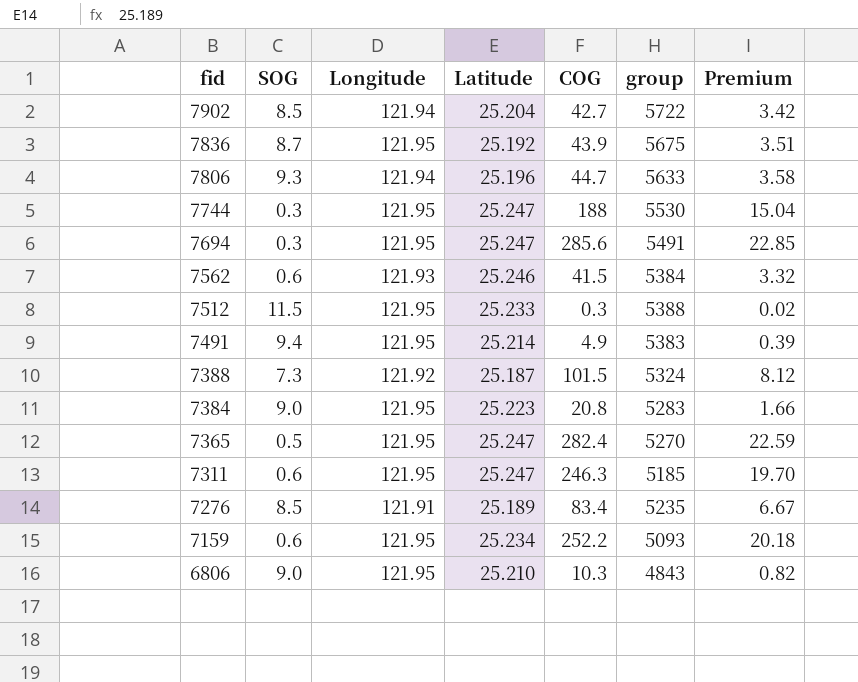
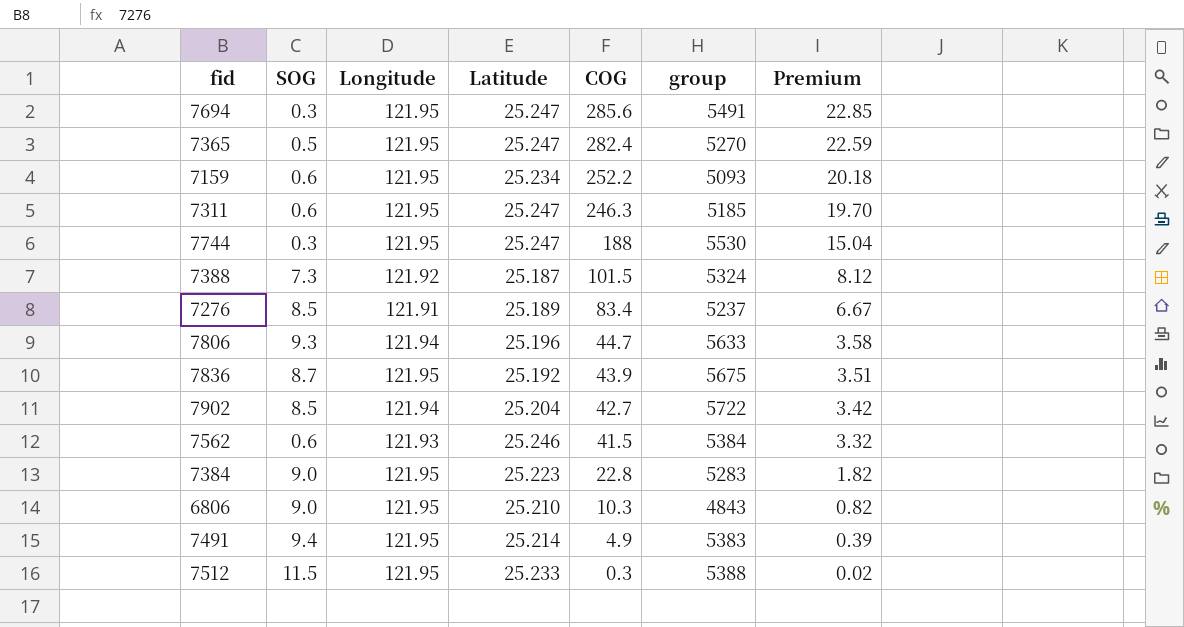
row order: fid descending -> COG descending
7276 | group: 5235 -> 5237
7384 | COG: 20.8 -> 22.8
7384 | Premium: 1.66 -> 1.82

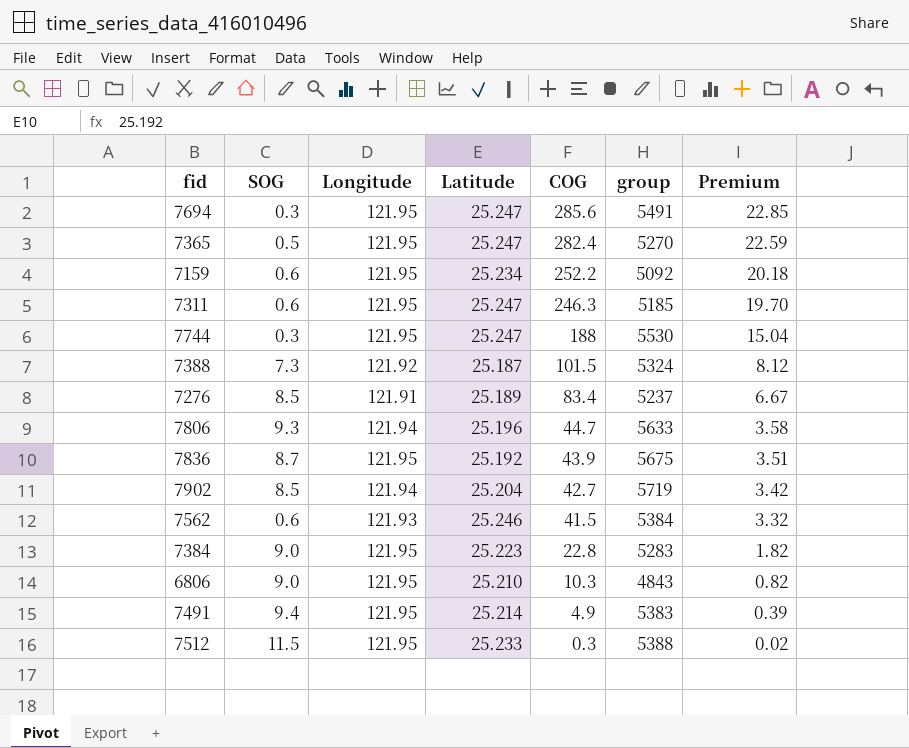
7159 | group: 5093 -> 5092
7902 | group: 5722 -> 5719

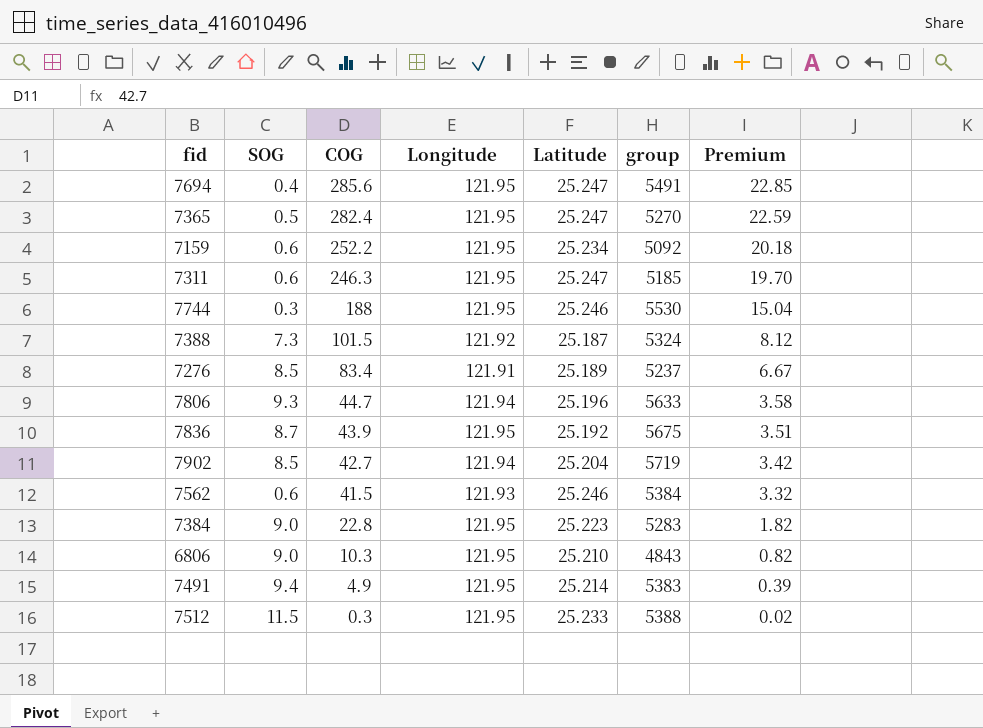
column COG | position: 5 -> 3
7694 | SOG: 0.3 -> 0.4
7744 | Latitude: 25.247 -> 25.246

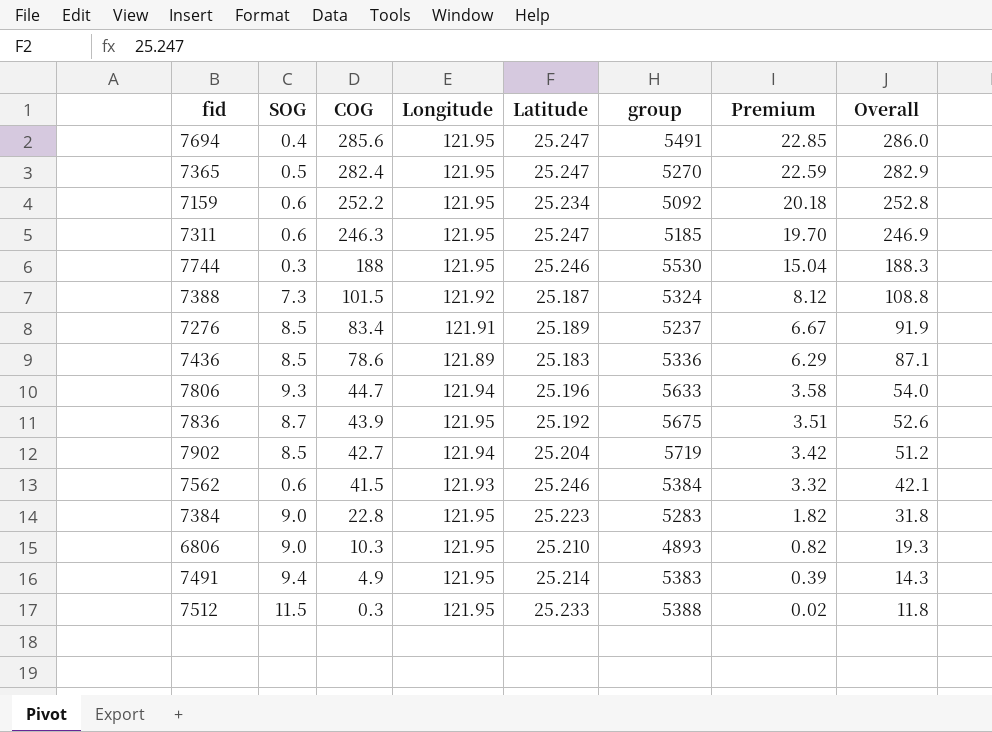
column Overall | formula: none -> [SOG] + [COG]
row 7436: none -> 8.5 | 78.6 | 121.89 | 25.183 | 5336 | 6.29 | 87.1
6806 | group: 4843 -> 4893

